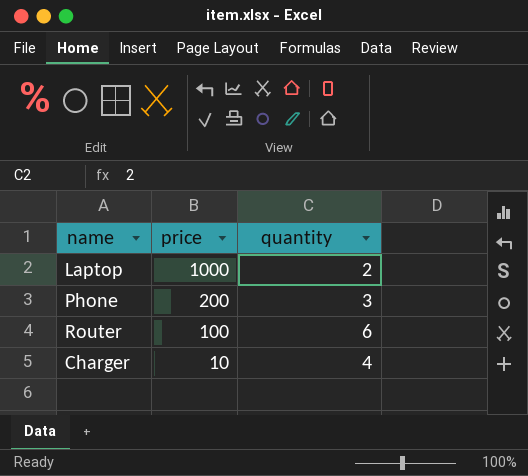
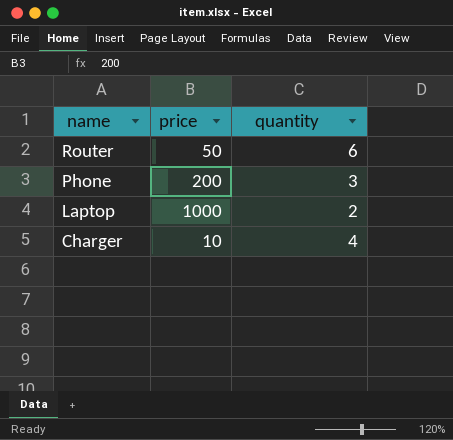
row order: price descending -> name descending
Router | price: 100 -> 50

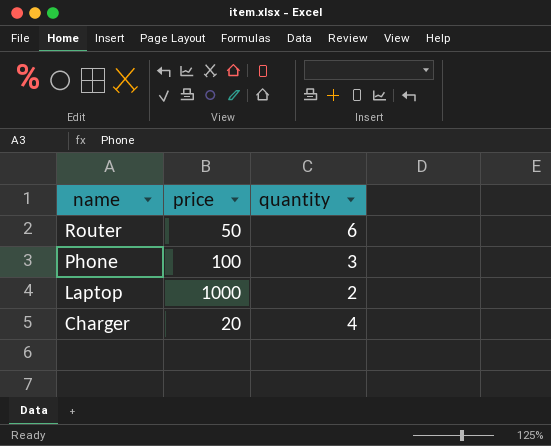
Phone | price: 200 -> 100
Charger | price: 10 -> 20

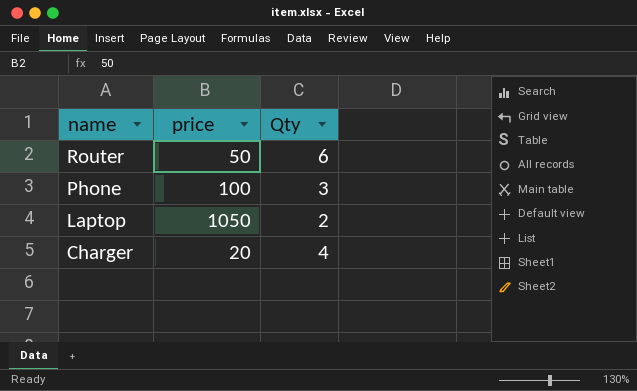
column name: quantity -> Qty
Laptop | price: 1000 -> 1050

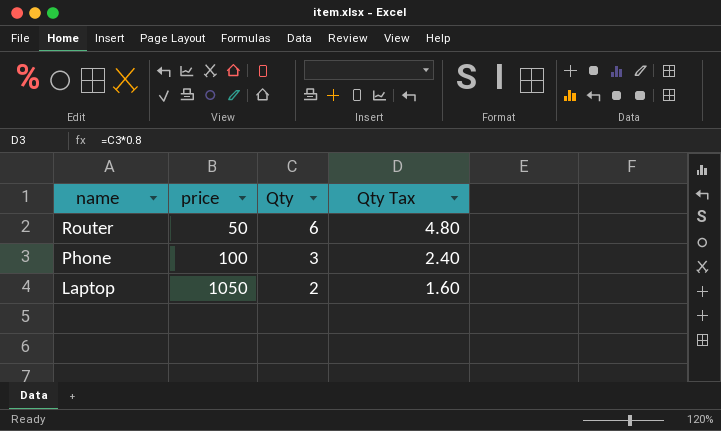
column Qty Tax | formula: none -> [Qty] * 0.8
row Charger: 20 | 4 -> none

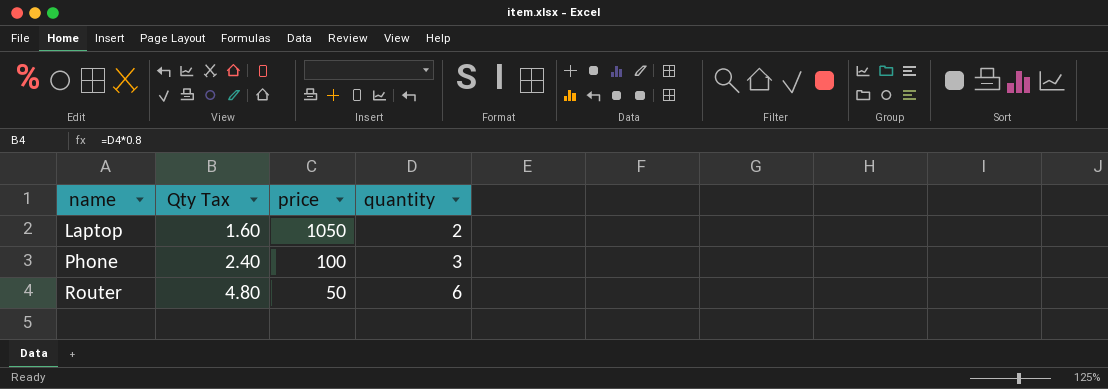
row order: name descending -> name ascending
column Qty Tax | position: 4 -> 2
column name: Qty -> quantity

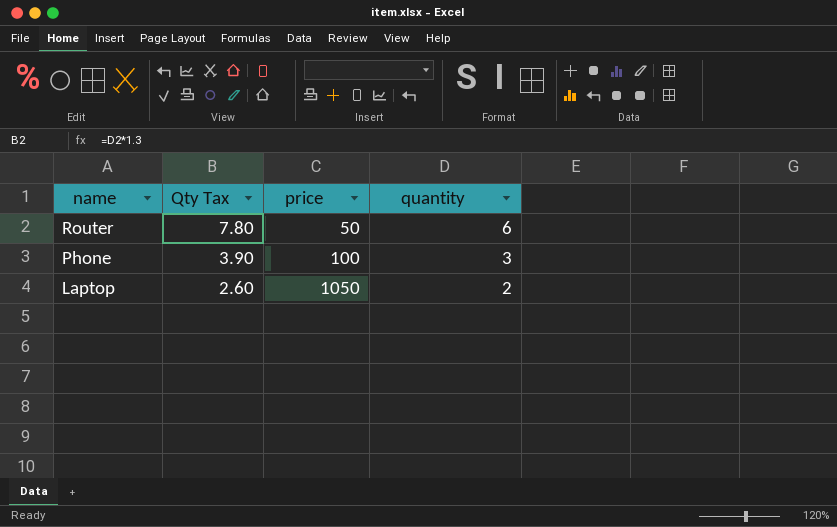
row order: name ascending -> name descending
column Qty Tax | formula: [quantity] * 0.8 -> [quantity] * 1.3

